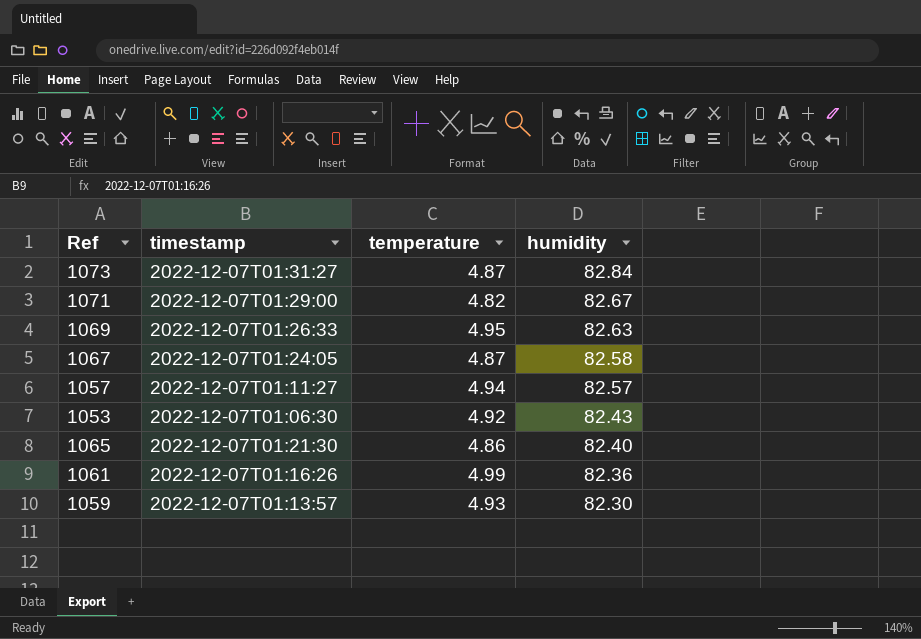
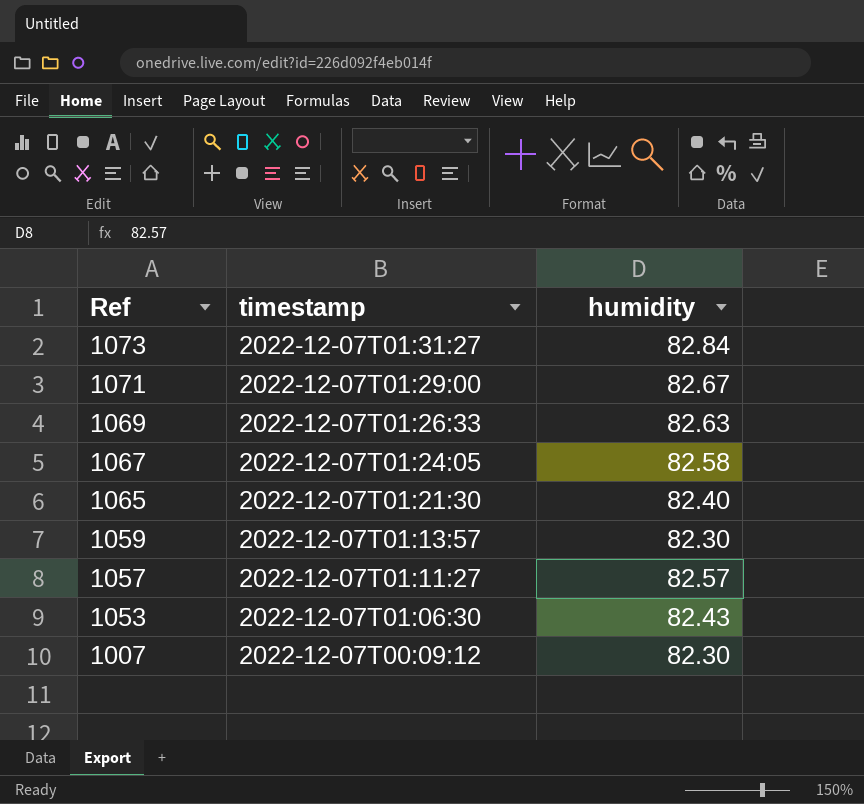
row order: humidity descending -> Ref descending
column temperature | position: 3 -> none
row 1061: 2022-12-07T01:16:26 | 4.99 | 82.36 -> none
row 1007: none -> 2022-12-07T00:09:12 | 82.30

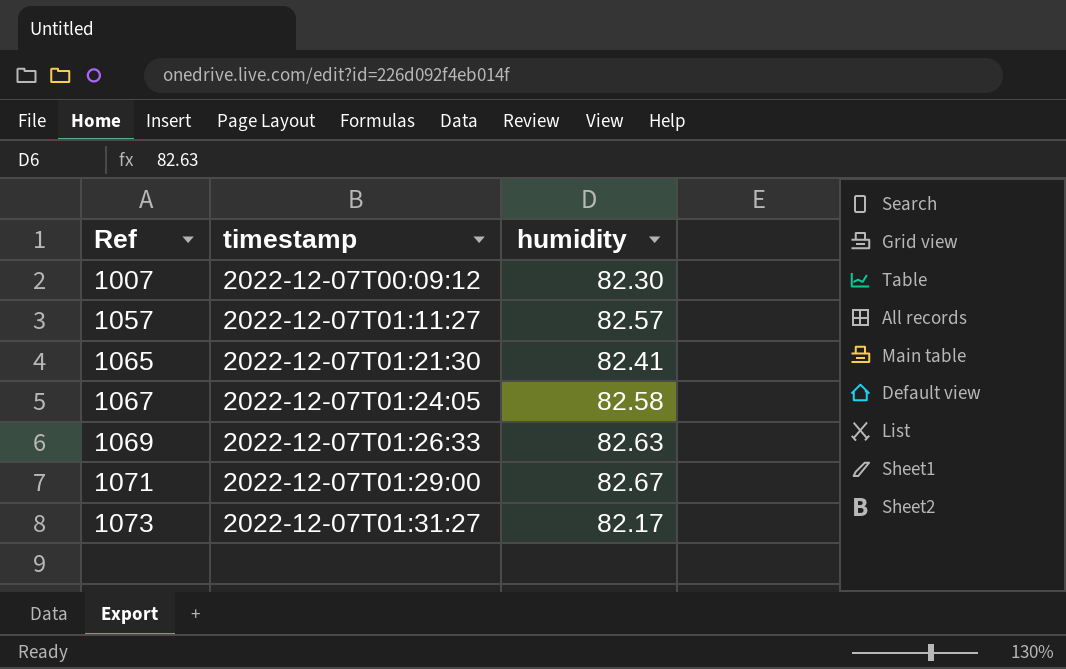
row order: Ref descending -> Ref ascending
row 1059: 2022-12-07T01:13:57 | 82.30 -> none
row 1053: 2022-12-07T01:06:30 | 82.43 -> none
1065 | humidity: 82.40 -> 82.41
1073 | humidity: 82.84 -> 82.17

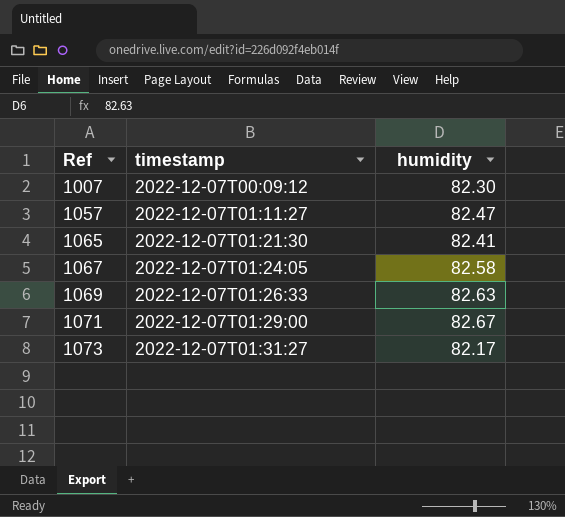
1057 | humidity: 82.57 -> 82.47

